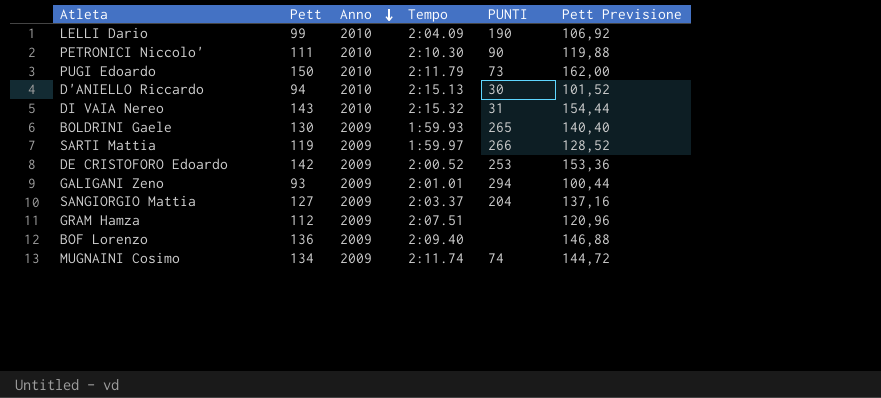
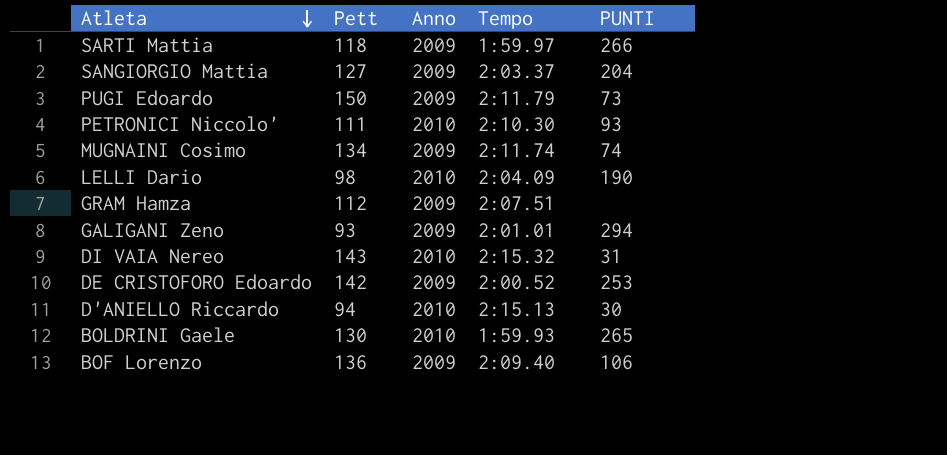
row order: Anno descending -> Atleta descending
column Pett Previsione | formula: [Pett] * 1,08 -> none
SARTI Mattia | Pett: 119 -> 118
PUGI Edoardo | Anno: 2010 -> 2009
PETRONICI Niccolo' | PUNTI: 90 -> 93
LELLI Dario | Pett: 99 -> 98
BOLDRINI Gaele | Anno: 2009 -> 2010
BOF Lorenzo | PUNTI: none -> 106

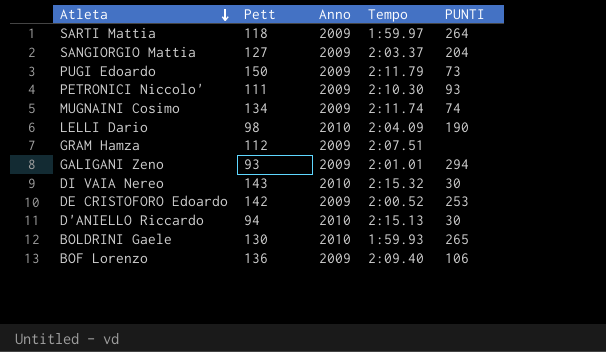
SARTI Mattia | PUNTI: 266 -> 264
PETRONICI Niccolo' | Anno: 2010 -> 2009
DI VAIA Nereo | PUNTI: 31 -> 30

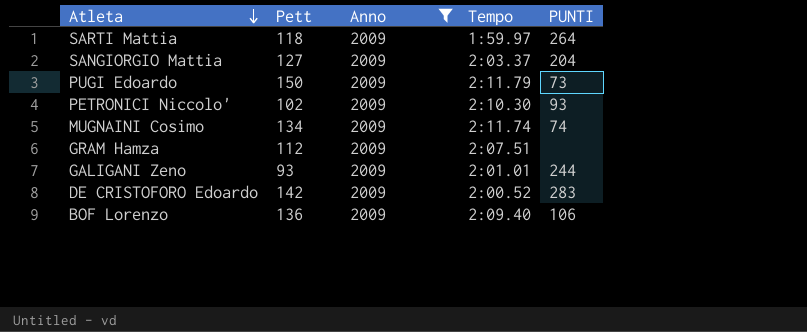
filter: none -> Anno = 2009
PETRONICI Niccolo' | Pett: 111 -> 102
GALIGANI Zeno | PUNTI: 294 -> 244
DE CRISTOFORO Edoardo | PUNTI: 253 -> 283

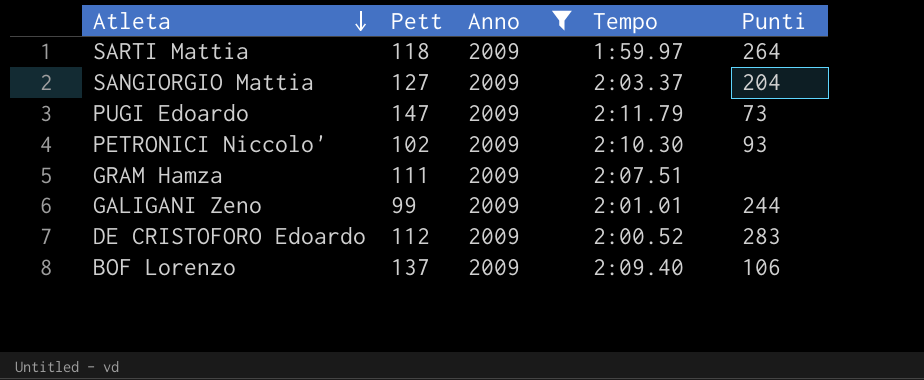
column name: PUNTI -> Punti
row MUGNAINI Cosimo: 134 | 2009 | 2:11.74 | 74 -> none
PUGI Edoardo | Pett: 150 -> 147
GRAM Hamza | Pett: 112 -> 111
GALIGANI Zeno | Pett: 93 -> 99
DE CRISTOFORO Edoardo | Pett: 142 -> 112
BOF Lorenzo | Pett: 136 -> 137

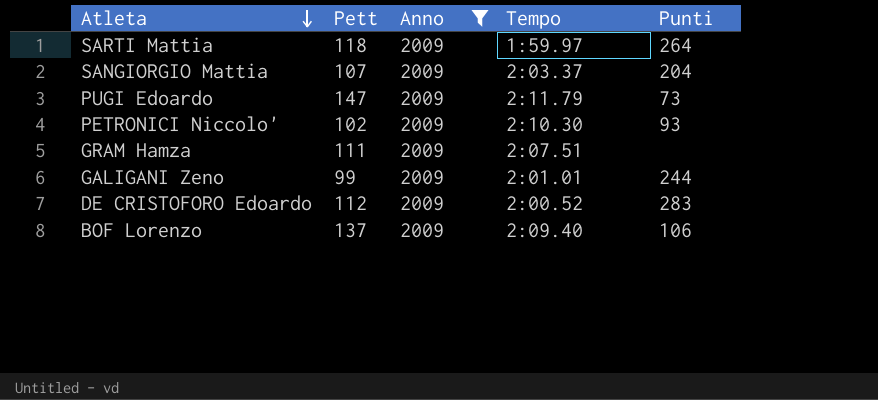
SANGIORGIO Mattia | Pett: 127 -> 107

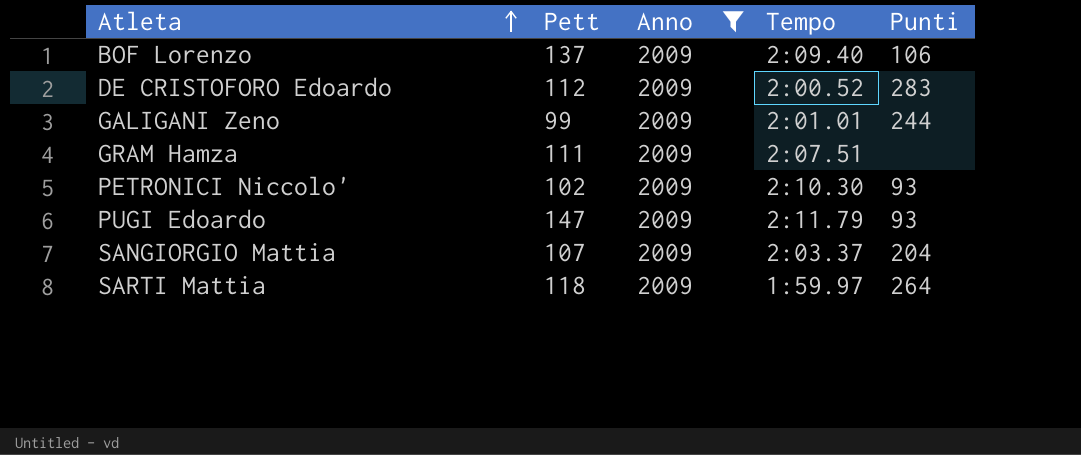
row order: Atleta descending -> Atleta ascending
PUGI Edoardo | Punti: 73 -> 93

